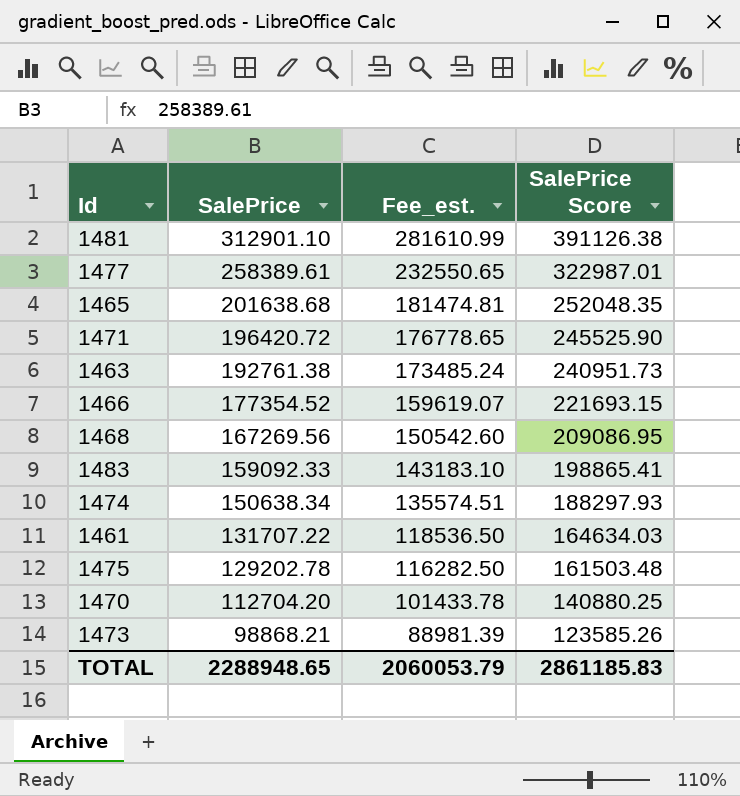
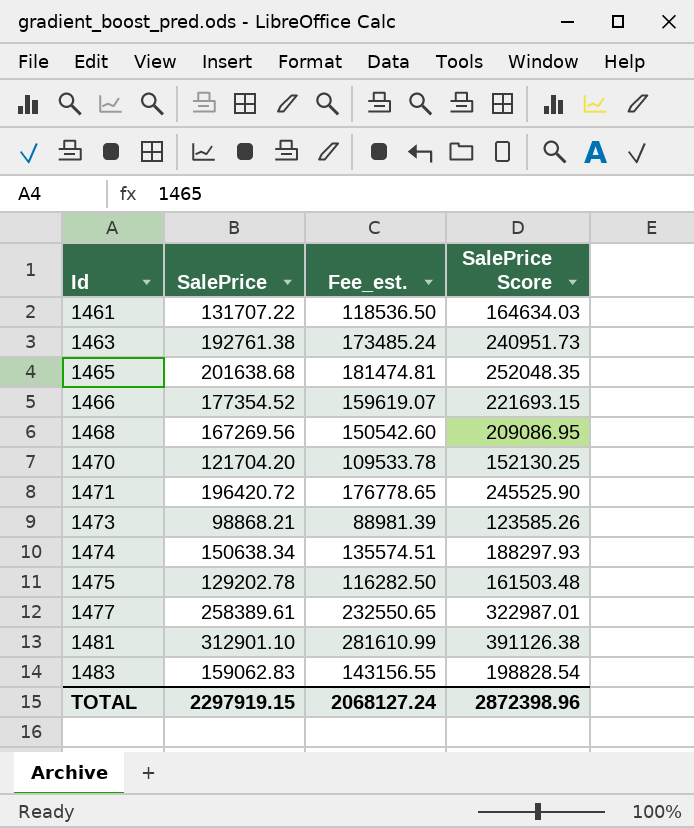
row order: SalePrice descending -> Id ascending
1470 | SalePrice: 112704.20 -> 121704.20
1470 | Fee_est.: 101433.78 -> 109533.78
1470 | SalePrice Score: 140880.25 -> 152130.25
1483 | SalePrice: 159092.33 -> 159062.83
1483 | Fee_est.: 143183.10 -> 143156.55
1483 | SalePrice Score: 198865.41 -> 198828.54
TOTAL | SalePrice: 2288948.65 -> 2297919.15
TOTAL | Fee_est.: 2060053.79 -> 2068127.24
TOTAL | SalePrice Score: 2861185.83 -> 2872398.96

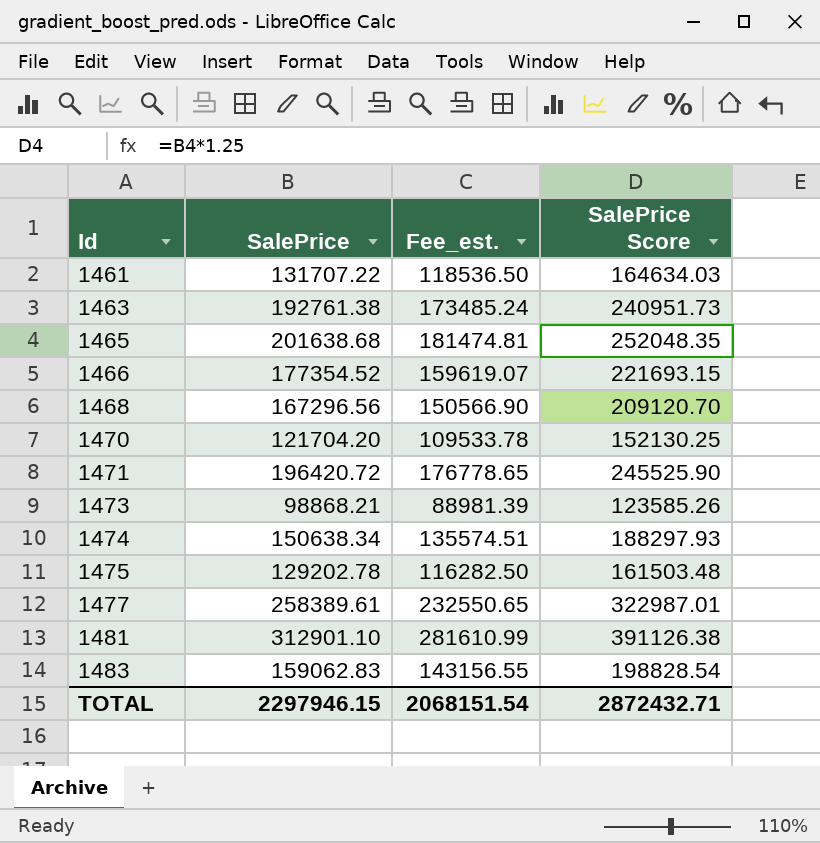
1468 | SalePrice: 167269.56 -> 167296.56
1468 | Fee_est.: 150542.60 -> 150566.90
1468 | SalePrice Score: 209086.95 -> 209120.70
TOTAL | SalePrice: 2297919.15 -> 2297946.15
TOTAL | Fee_est.: 2068127.24 -> 2068151.54
TOTAL | SalePrice Score: 2872398.96 -> 2872432.71

